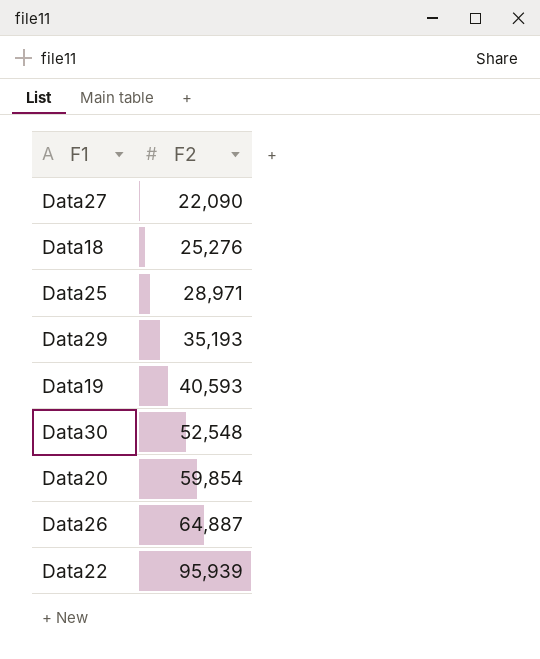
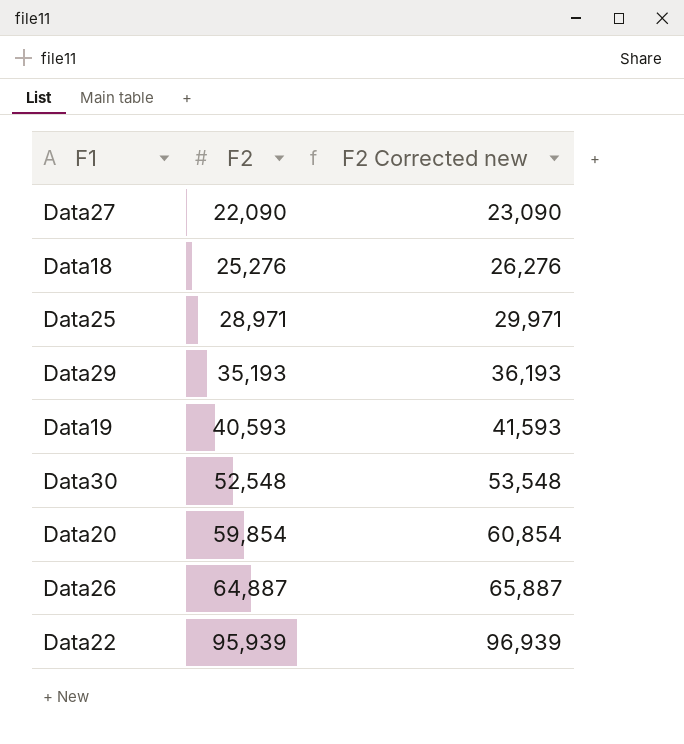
column F2 Corrected new | formula: none -> [F2] + 1000

